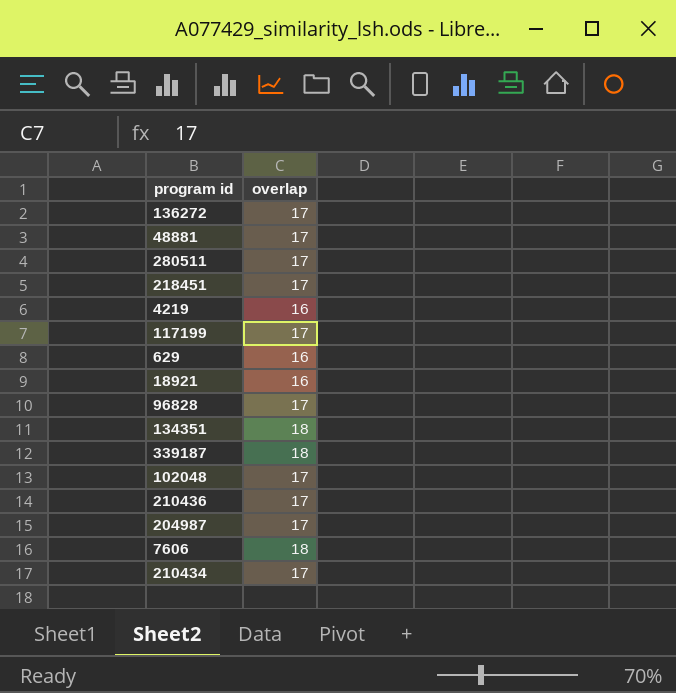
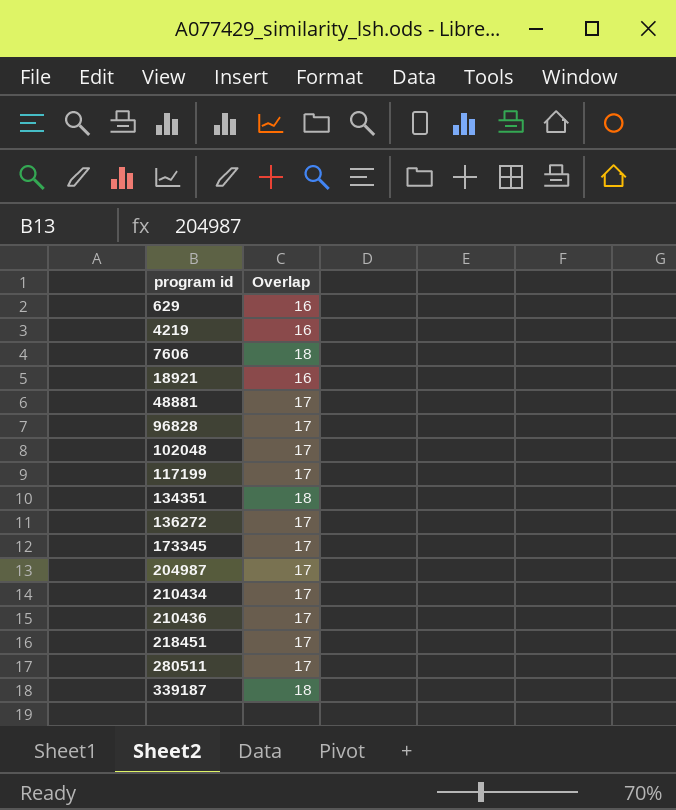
row order: none -> program id ascending
column name: overlap -> Overlap
row 173345: none -> 17

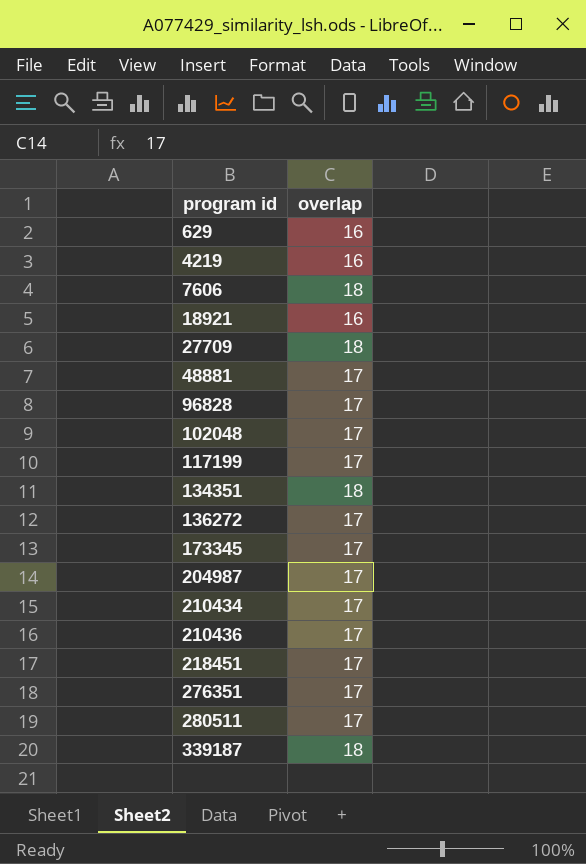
column name: Overlap -> overlap
row 27709: none -> 18
row 276351: none -> 17

